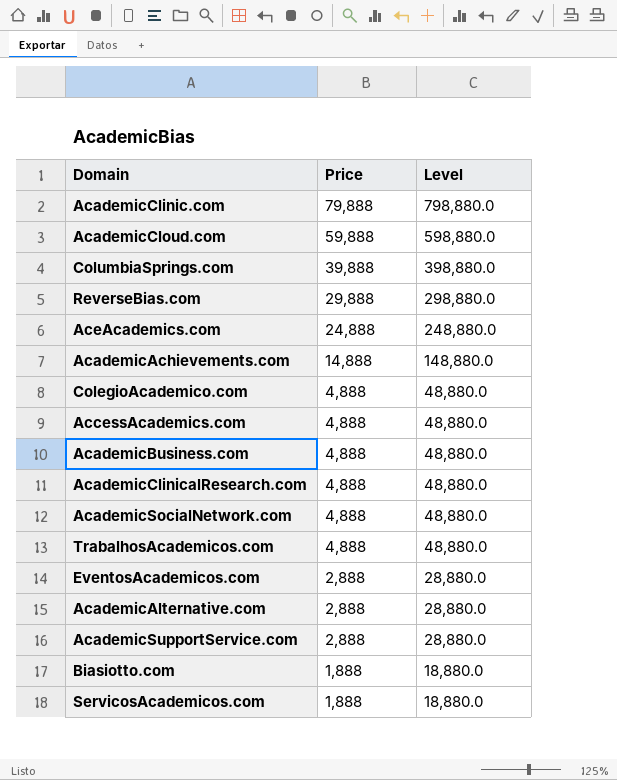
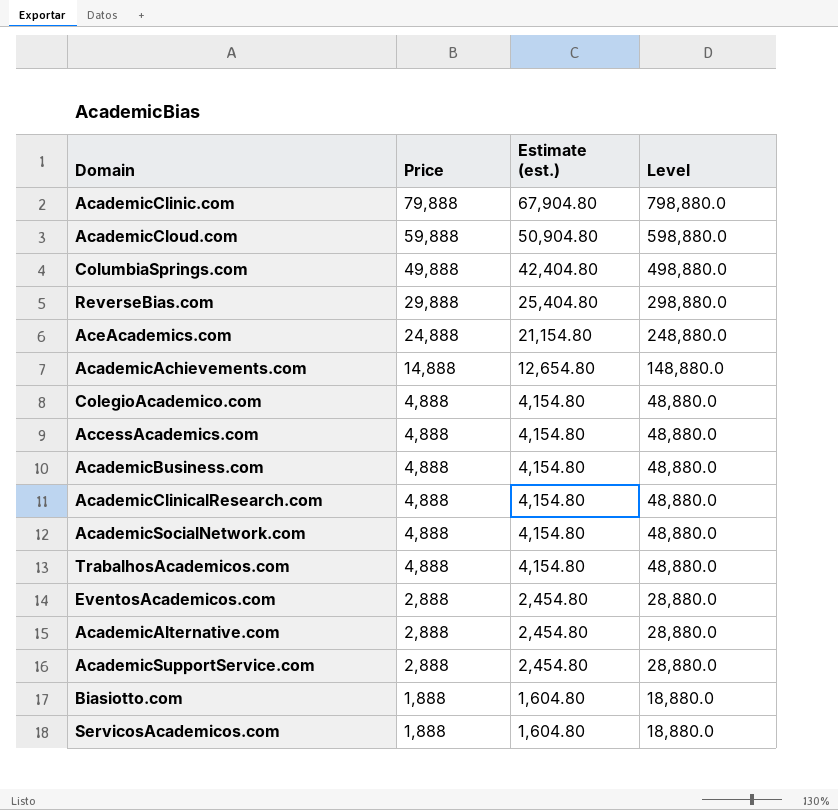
column Estimate (est.) | formula: none -> [Price] * 0.85
ColumbiaSprings.com | Price: 39,888 -> 49,888
ColumbiaSprings.com | Level: 398,880.0 -> 498,880.0

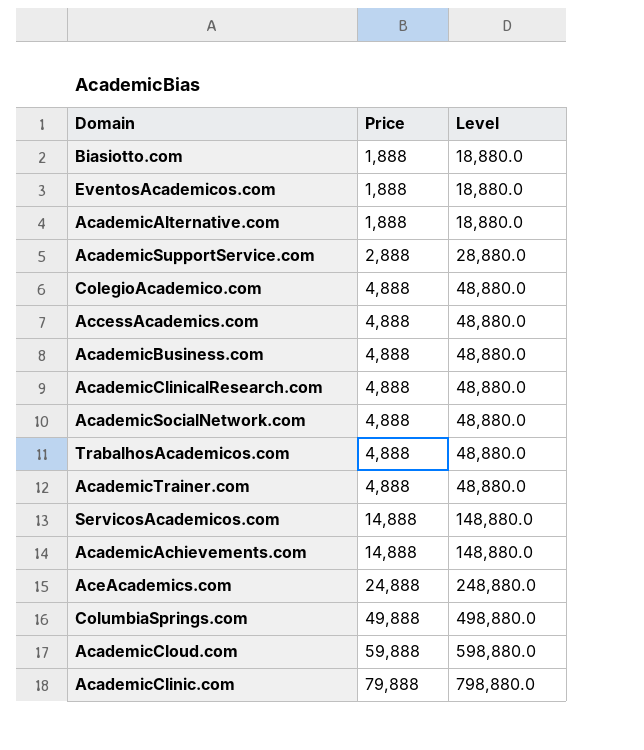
row order: Price descending -> Price ascending
column Estimate (est.) | formula: [Price] * 0.85 -> none
row ReverseBias.com: 29,888 | 25,404.80 | 298,880.0 -> none
EventosAcademicos.com | Price: 2,888 -> 1,888
EventosAcademicos.com | Level: 28,880.0 -> 18,880.0
AcademicAlternative.com | Price: 2,888 -> 1,888
AcademicAlternative.com | Level: 28,880.0 -> 18,880.0
row AcademicTrainer.com: none -> 4,888 | 48,880.0
ServicosAcademicos.com | Price: 1,888 -> 14,888
ServicosAcademicos.com | Level: 18,880.0 -> 148,880.0

